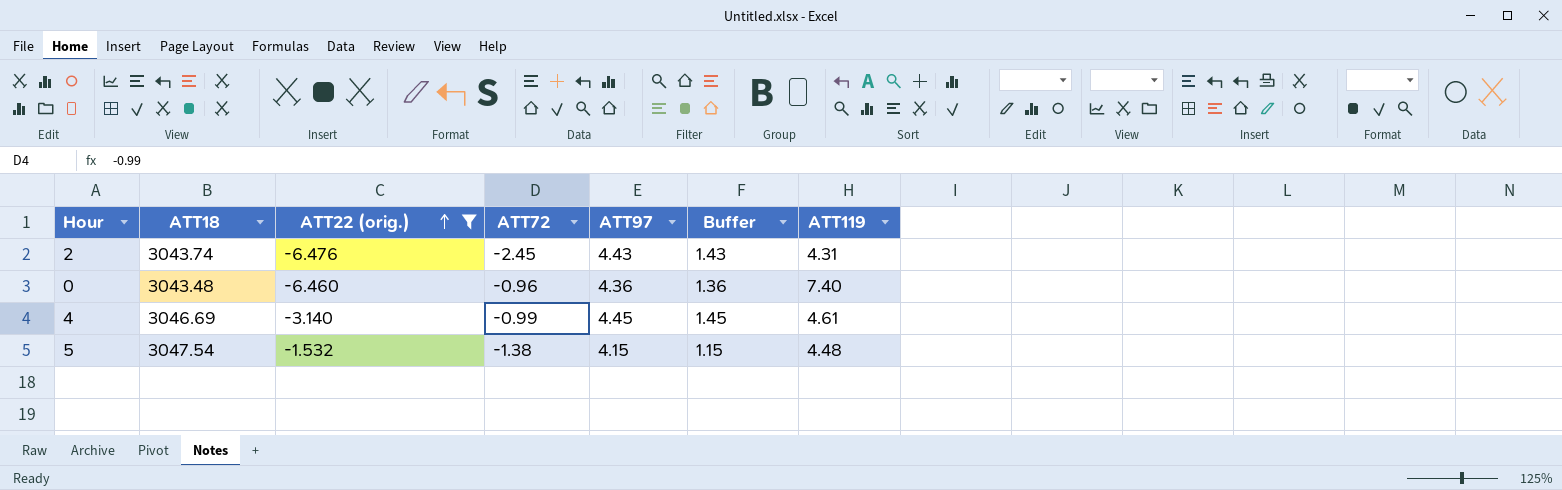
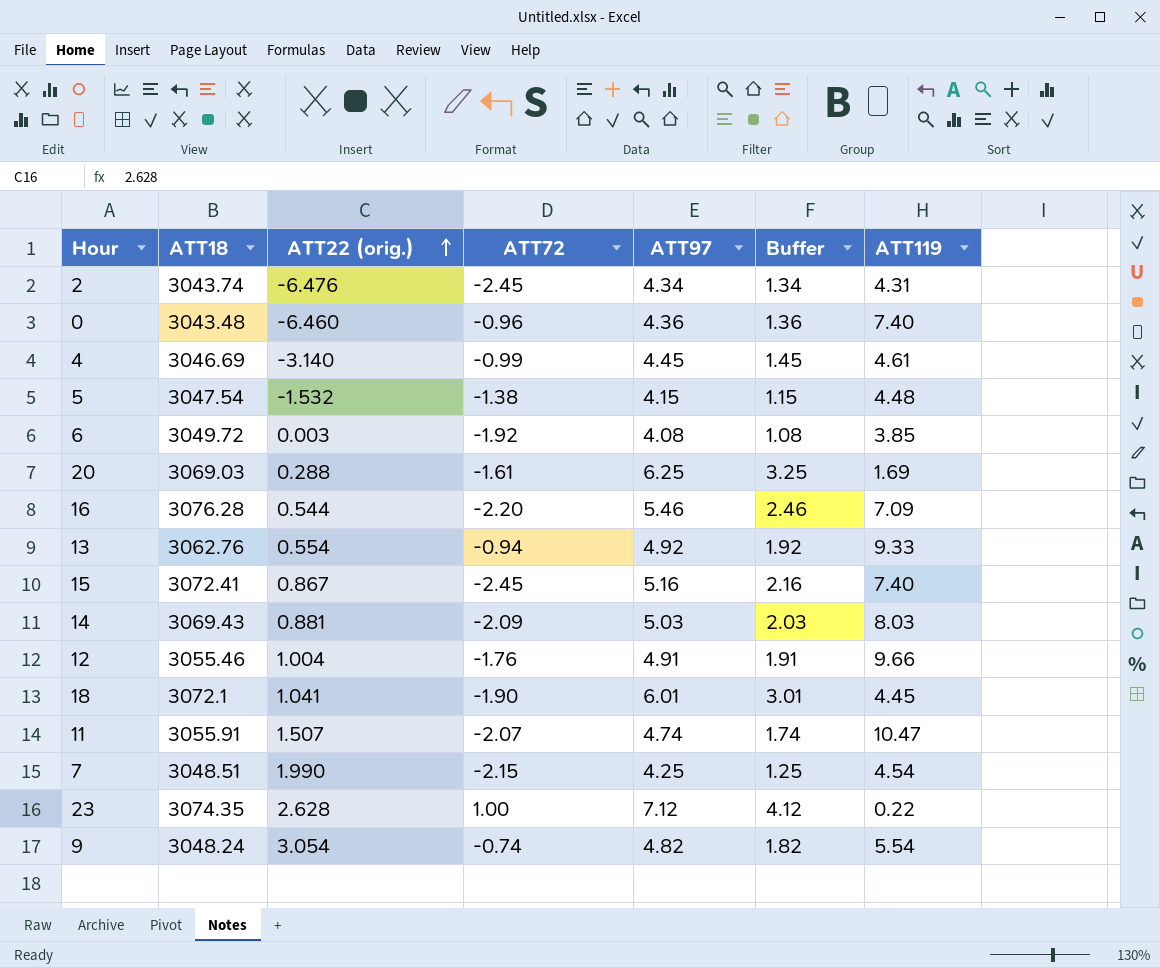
filter: ATT22 (orig.) <= -1.532 -> none
2 | ATT97: 4.43 -> 4.34
2 | Buffer: 1.43 -> 1.34

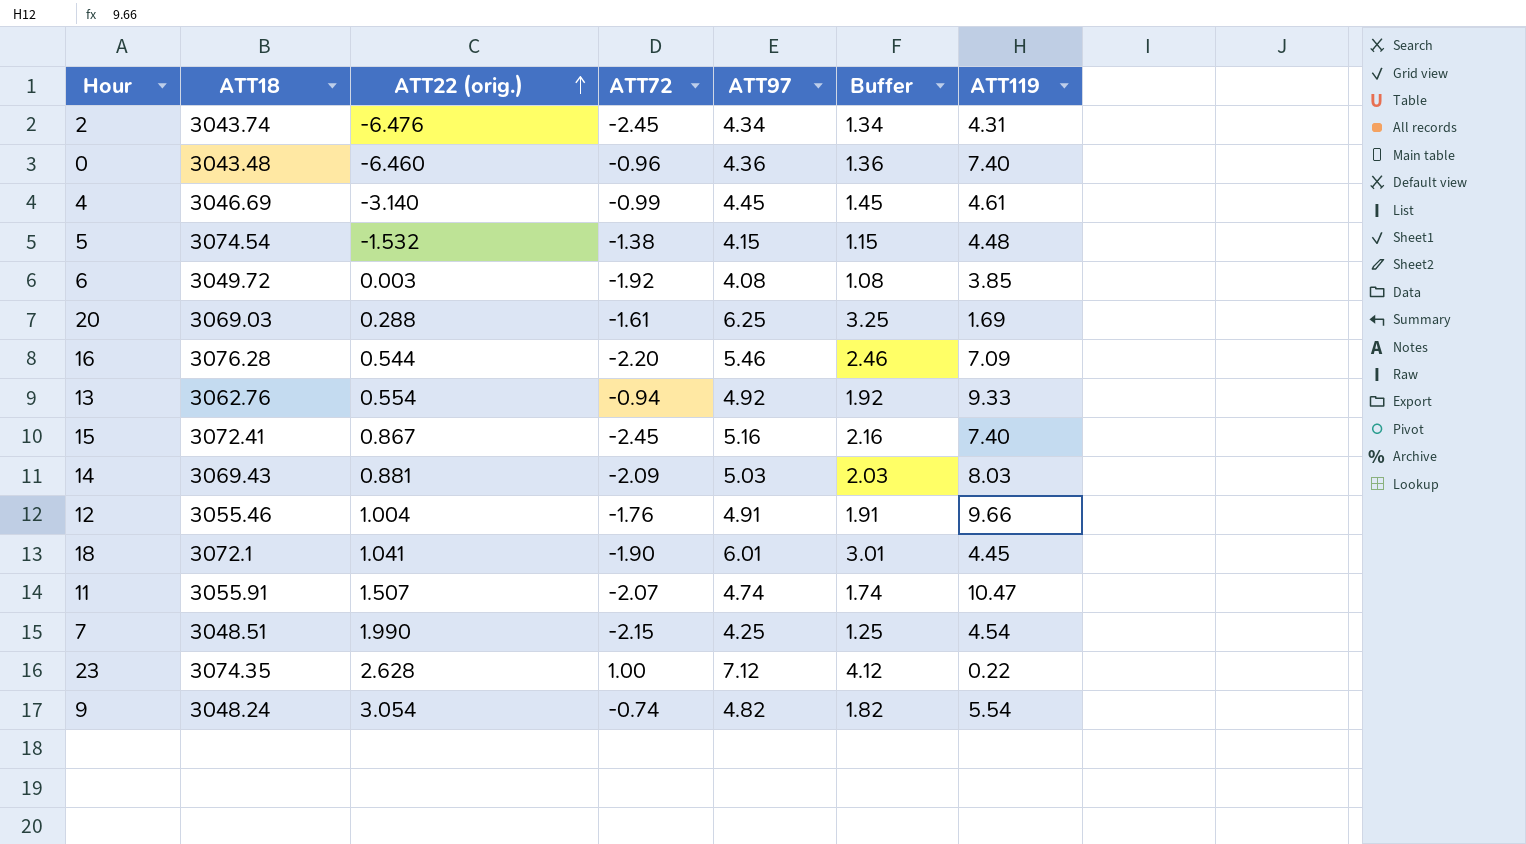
5 | ATT18: 3047.54 -> 3074.54

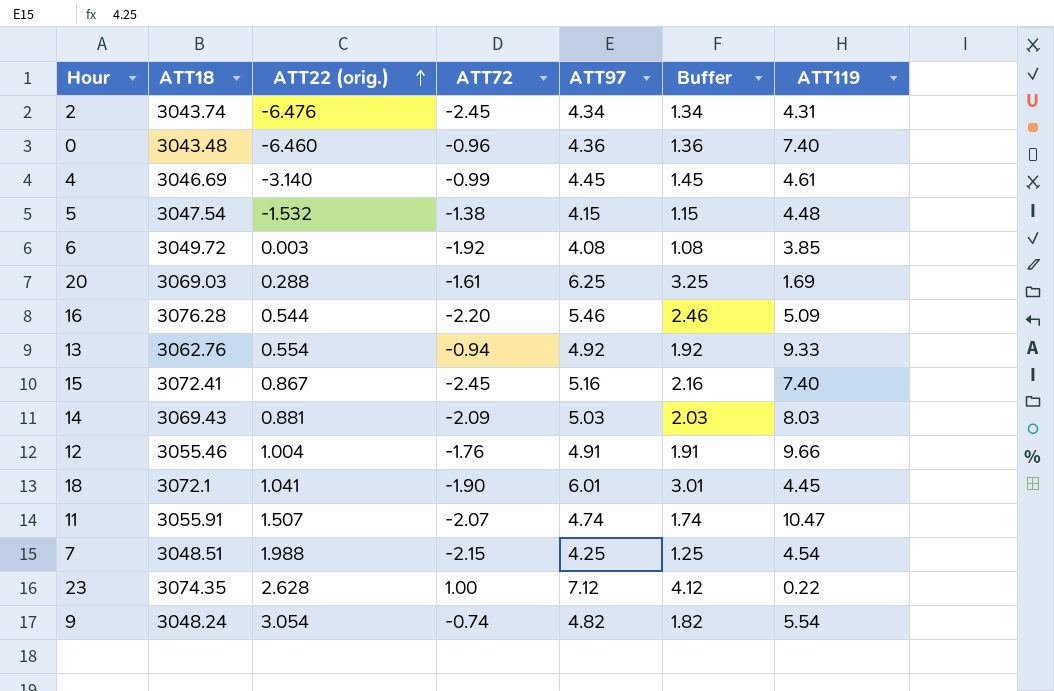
5 | ATT18: 3074.54 -> 3047.54
16 | ATT119: 7.09 -> 5.09
7 | ATT22 (orig.): 1.990 -> 1.988

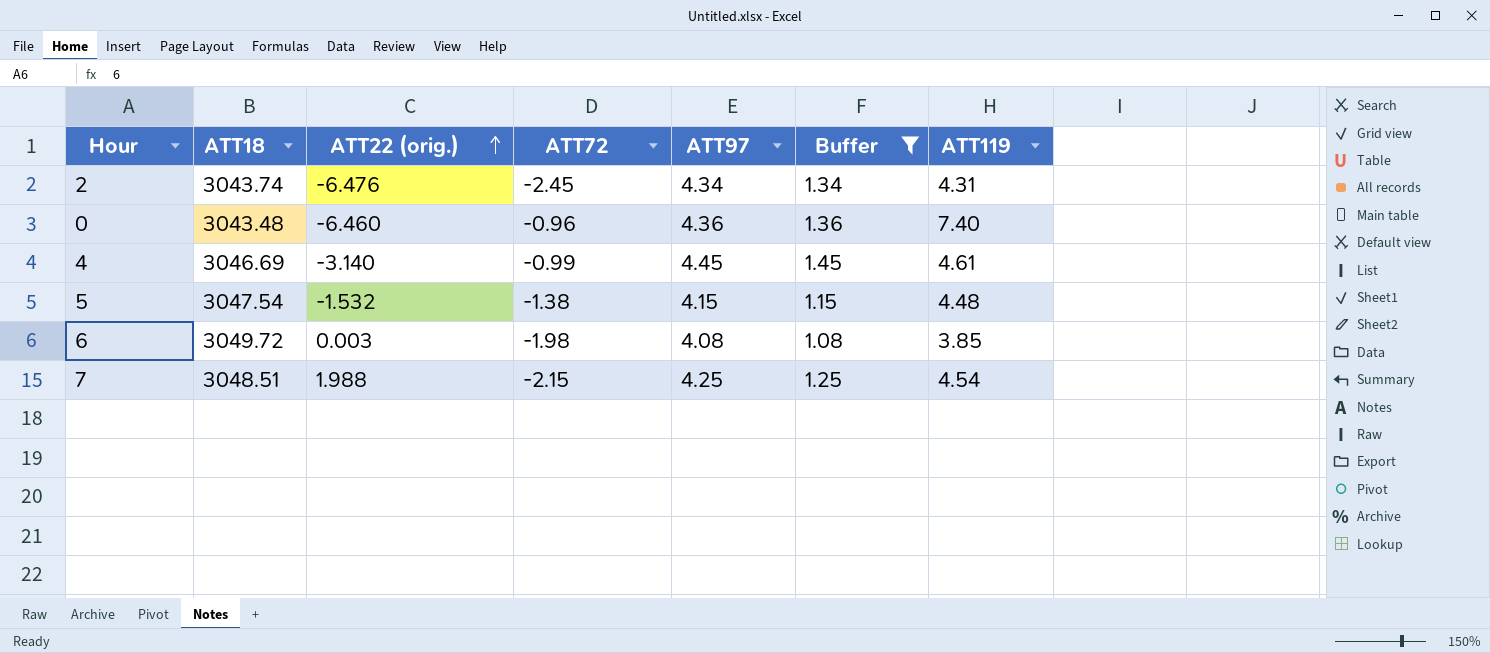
filter: none -> Buffer <= 1.45
6 | ATT72: -1.92 -> -1.98

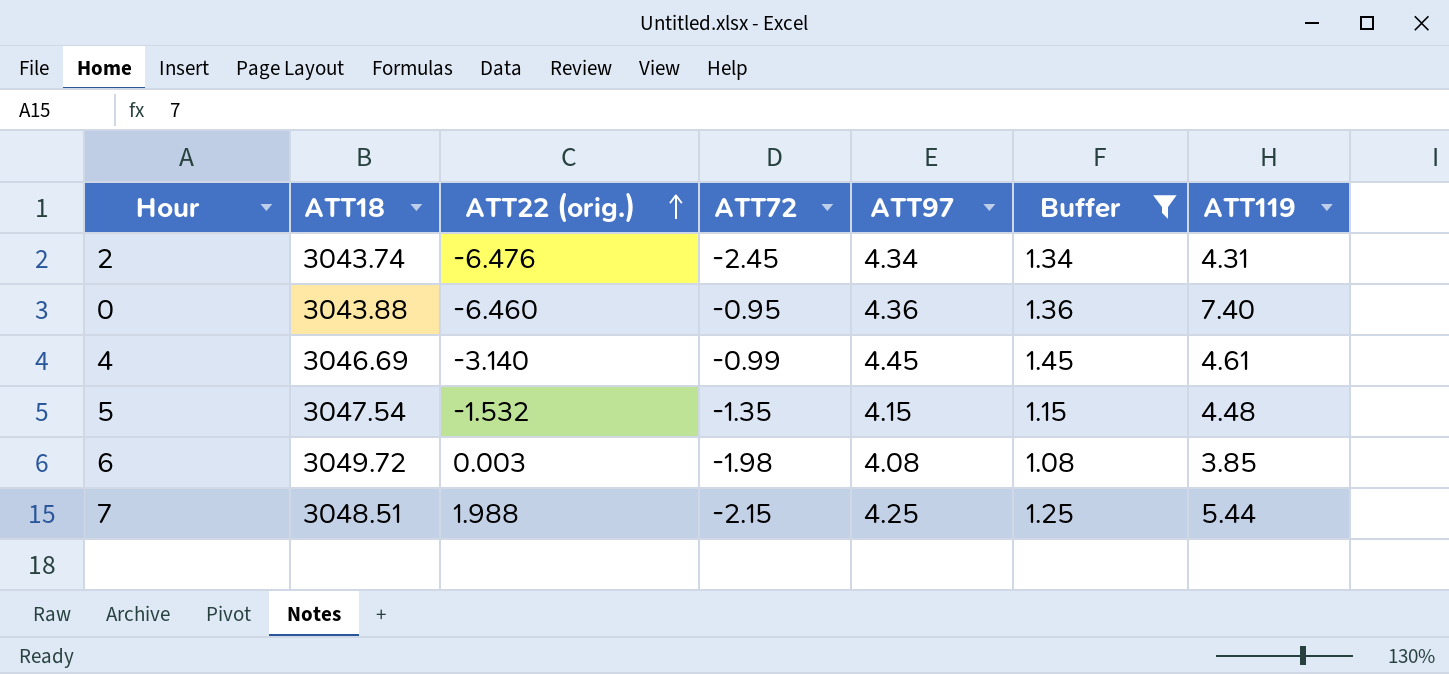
0 | ATT18: 3043.48 -> 3043.88
0 | ATT72: -0.96 -> -0.95
5 | ATT72: -1.38 -> -1.35
7 | ATT119: 4.54 -> 5.44

